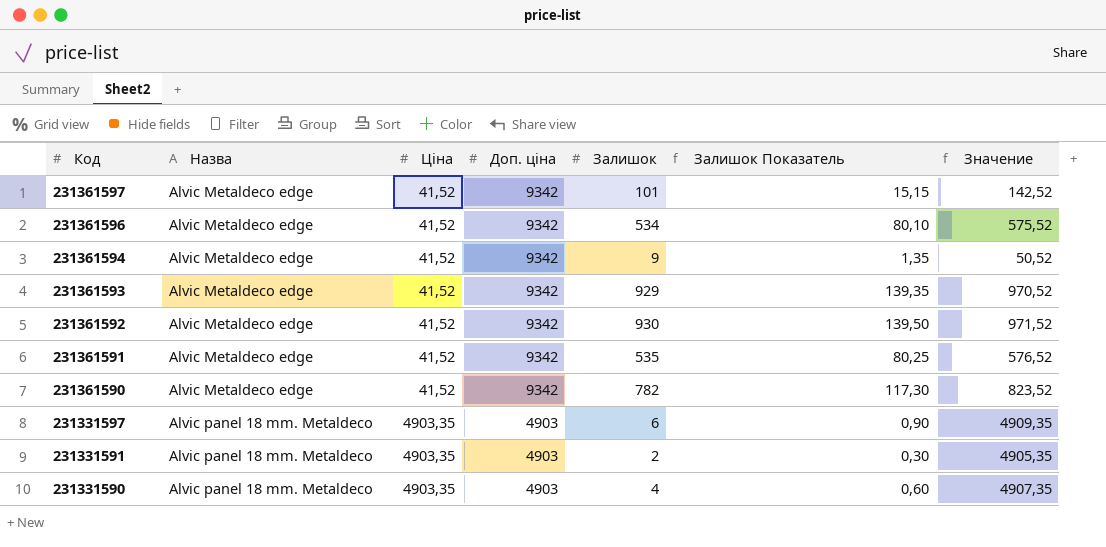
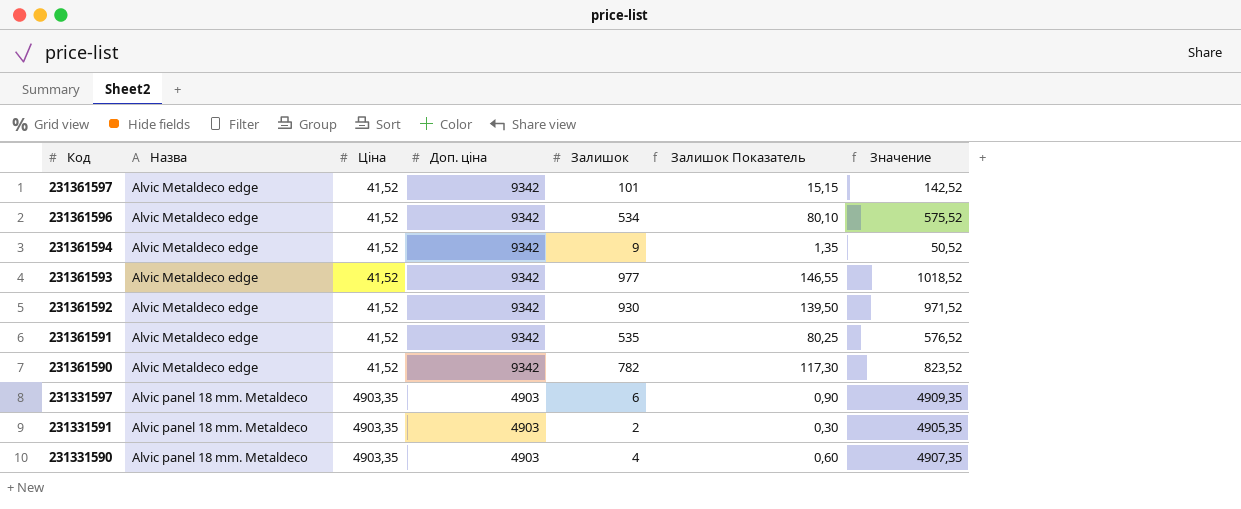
231361593 | Залишок: 929 -> 977
231361593 | Залишок Показатель: 139,35 -> 146,55
231361593 | Значение: 970,52 -> 1018,52

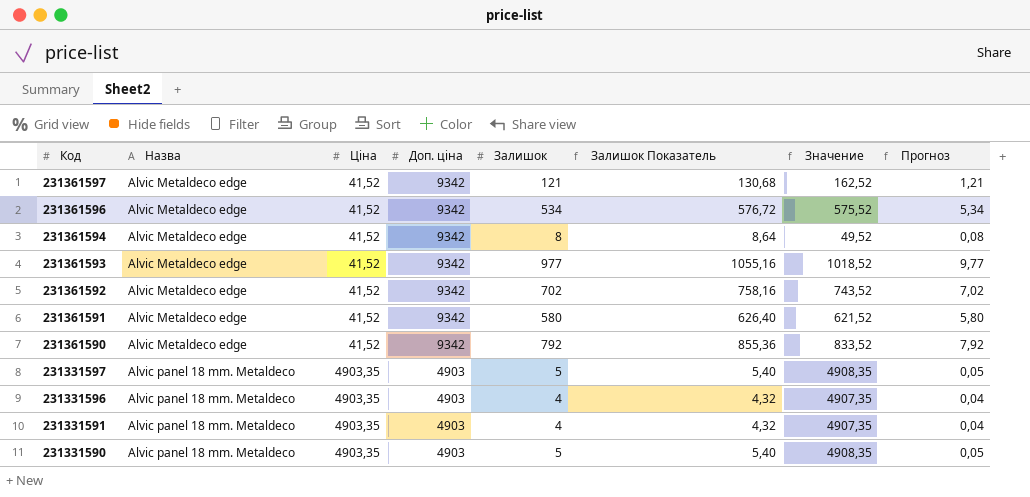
column Залишок Показатель | formula: [Залишок] * 0,15 -> [Залишок] * 1,08
column Прогноз | formula: none -> [Залишок] * 0,01
231361597 | Залишок: 101 -> 121
231361597 | Значение: 142,52 -> 162,52
231361594 | Залишок: 9 -> 8
231361594 | Значение: 50,52 -> 49,52
231361592 | Залишок: 930 -> 702
231361592 | Значение: 971,52 -> 743,52
231361591 | Залишок: 535 -> 580
231361591 | Значение: 576,52 -> 621,52
231361590 | Залишок: 782 -> 792
231361590 | Значение: 823,52 -> 833,52
231331597 | Залишок: 6 -> 5
231331597 | Значение: 4909,35 -> 4908,35
row 231331596: none -> Alvic panel 18 mm. Metaldeco | 4903,35 | 4903 | 4 | 4,32 | 4907,35 | 0,04
231331591 | Залишок: 2 -> 4
231331591 | Значение: 4905,35 -> 4907,35
231331590 | Залишок: 4 -> 5
231331590 | Значение: 4907,35 -> 4908,35

